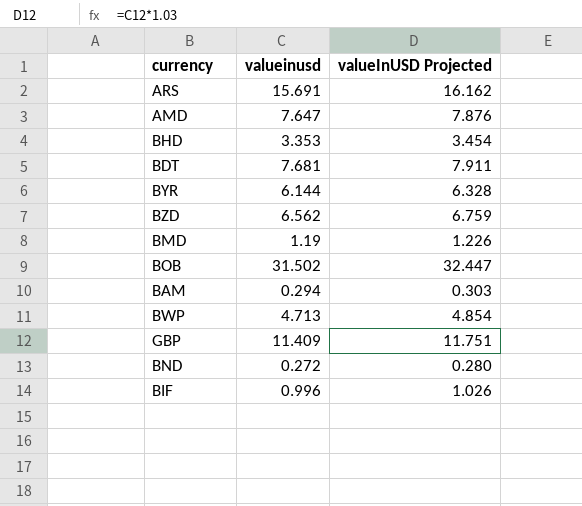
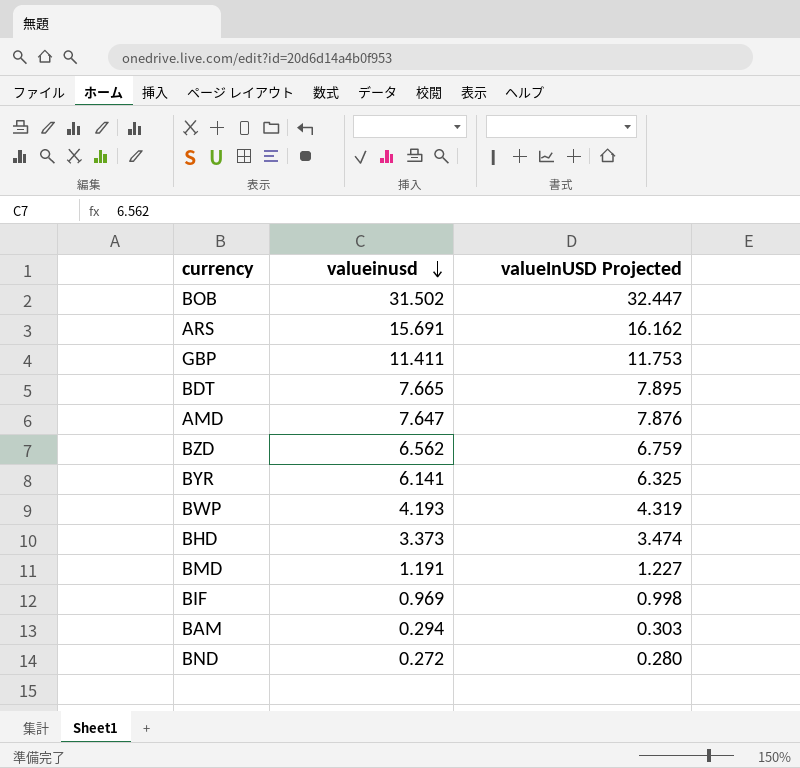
row order: none -> valueinusd descending
GBP | valueinusd: 11.409 -> 11.411
GBP | valueInUSD Projected: 11.751 -> 11.753
BDT | valueinusd: 7.681 -> 7.665
BDT | valueInUSD Projected: 7.911 -> 7.895
BYR | valueinusd: 6.144 -> 6.141
BYR | valueInUSD Projected: 6.328 -> 6.325
BWP | valueinusd: 4.713 -> 4.193
BWP | valueInUSD Projected: 4.854 -> 4.319
BHD | valueinusd: 3.353 -> 3.373
BHD | valueInUSD Projected: 3.454 -> 3.474
BMD | valueinusd: 1.19 -> 1.191
BMD | valueInUSD Projected: 1.226 -> 1.227
BIF | valueinusd: 0.996 -> 0.969
BIF | valueInUSD Projected: 1.026 -> 0.998

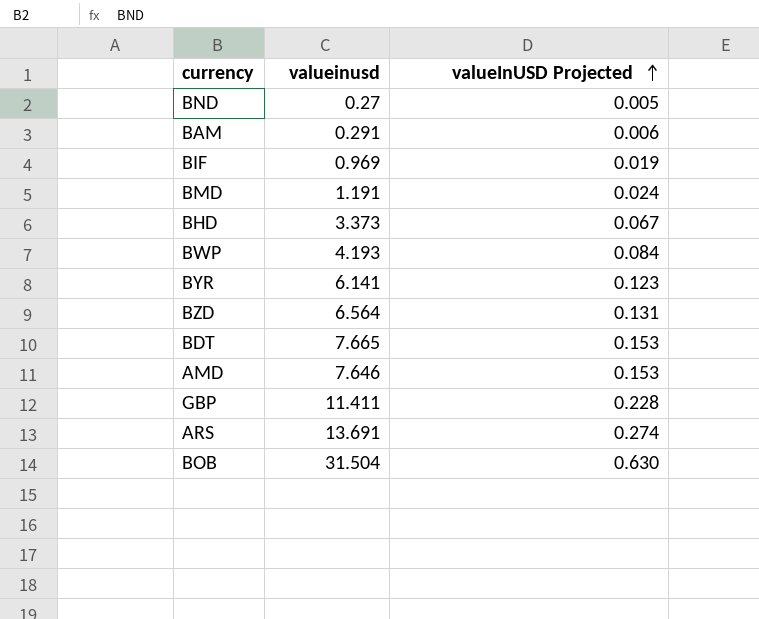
row order: valueinusd descending -> valueInUSD Projected ascending
column valueInUSD Projected | formula: [valueinusd] * 1.03 -> [valueinusd] * 0.02
BND | valueinusd: 0.272 -> 0.27
BAM | valueinusd: 0.294 -> 0.291
BZD | valueinusd: 6.562 -> 6.564
AMD | valueinusd: 7.647 -> 7.646
ARS | valueinusd: 15.691 -> 13.691
BOB | valueinusd: 31.502 -> 31.504

